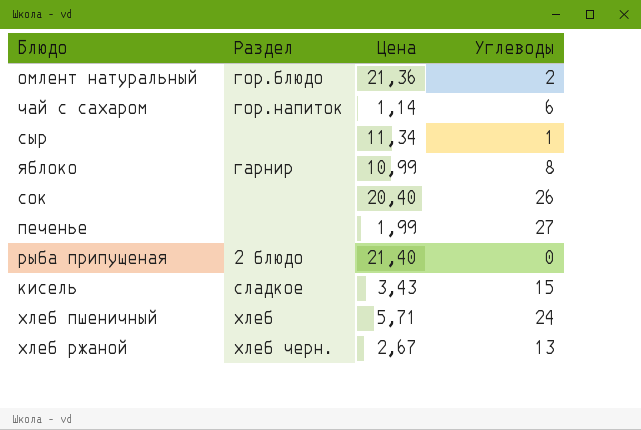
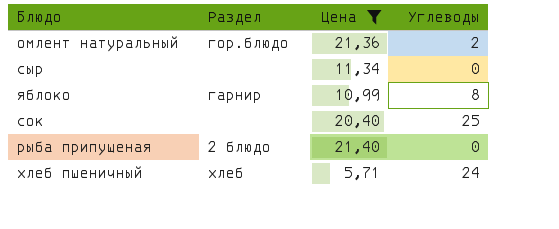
filter: none -> Цена >= 5,71
сыр | Углеводы: 1 -> 0
сок | Углеводы: 26 -> 25

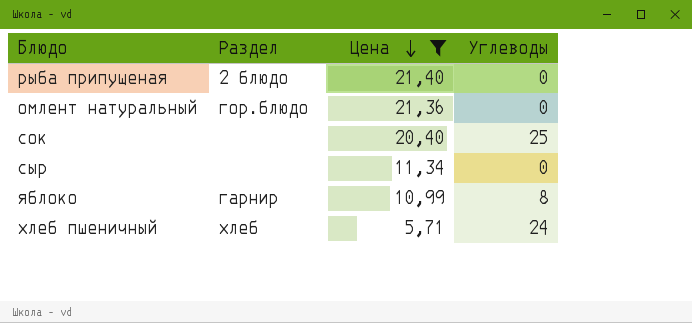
row order: none -> Цена descending
омлент натуральный | Углеводы: 2 -> 0

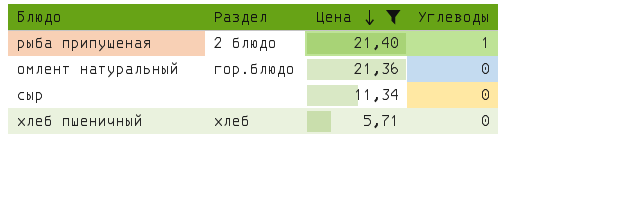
row сок: none | 20,40 | 25 -> none
row яблоко: гарнир | 10,99 | 8 -> none
рыба припущеная | Углеводы: 0 -> 1
хлеб пшеничный | Углеводы: 24 -> 0

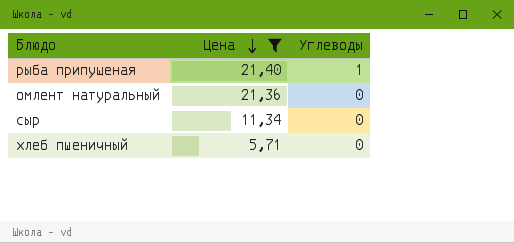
column Раздел | position: 2 -> none

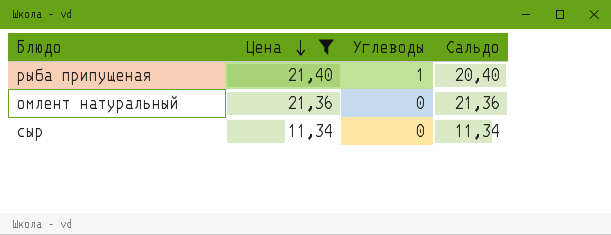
column Сальдо | formula: none -> [Цена] - [Углеводы]
row хлеб пшеничный: 5,71 | 0 -> none

